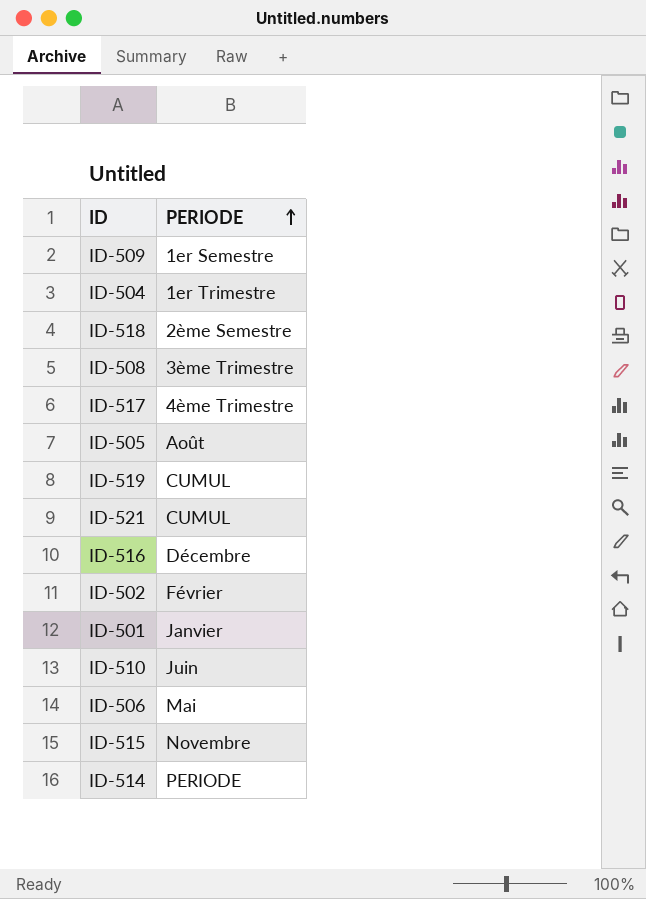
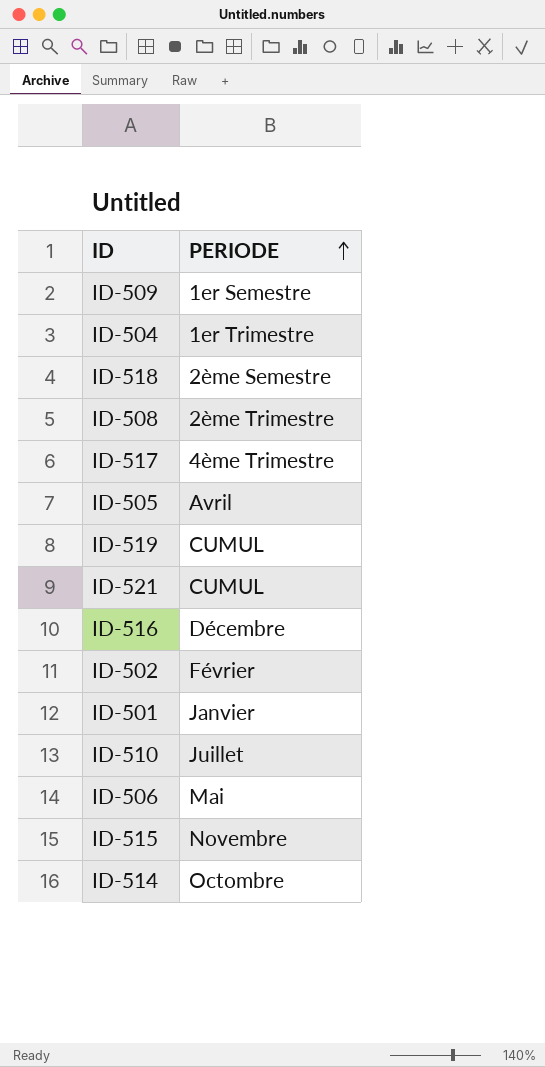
ID-508 | PERIODE: 3ème Trimestre -> 2ème Trimestre
ID-505 | PERIODE: Août -> Avril
ID-510 | PERIODE: Juin -> Juillet
ID-514 | PERIODE: PERIODE -> Octombre

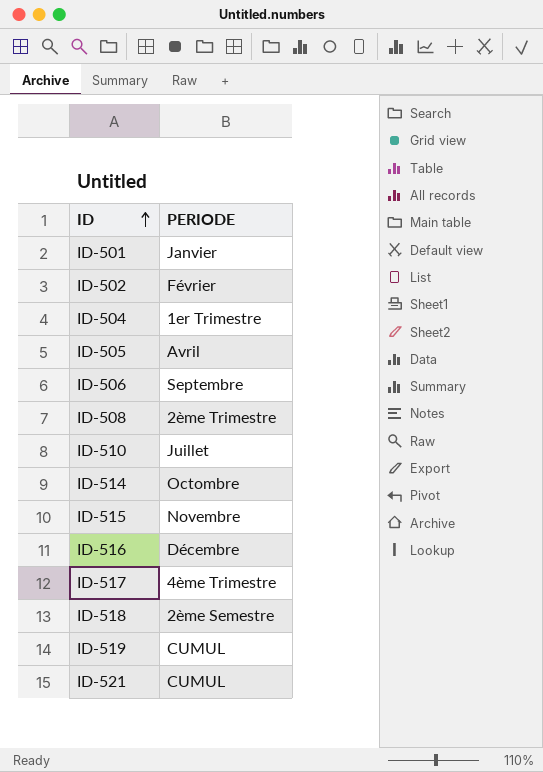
row order: PERIODE ascending -> ID ascending
row ID-509: 1er Semestre -> none
ID-506 | PERIODE: Mai -> Septembre

